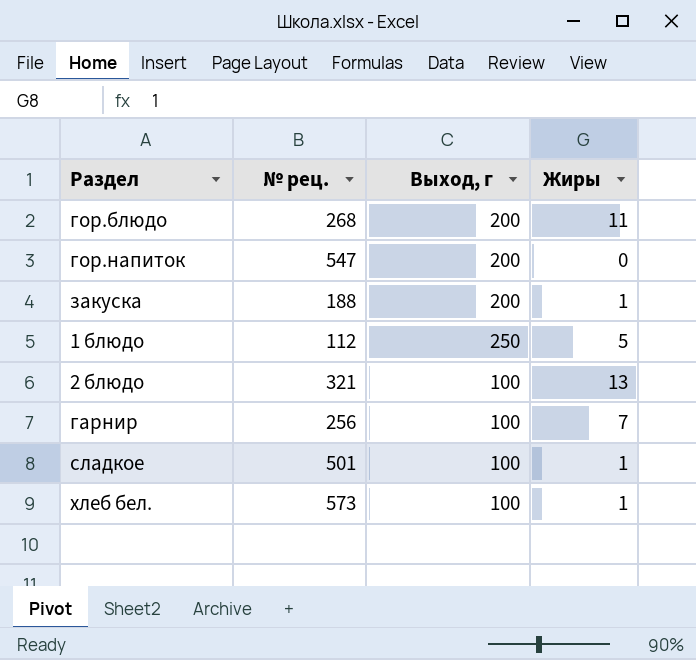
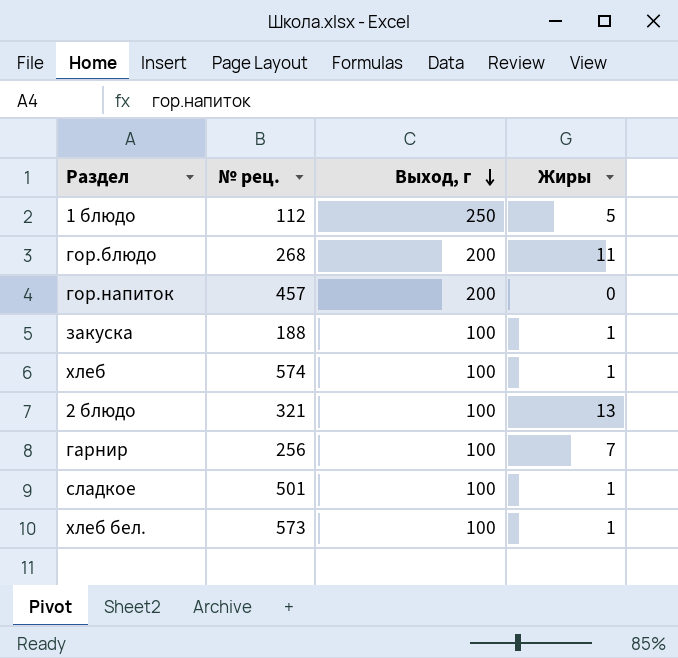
row order: none -> Выход, г descending
гор.напиток | № рец.: 547 -> 457
закуска | Выход, г: 200 -> 100
row хлеб: none -> 574 | 100 | 1

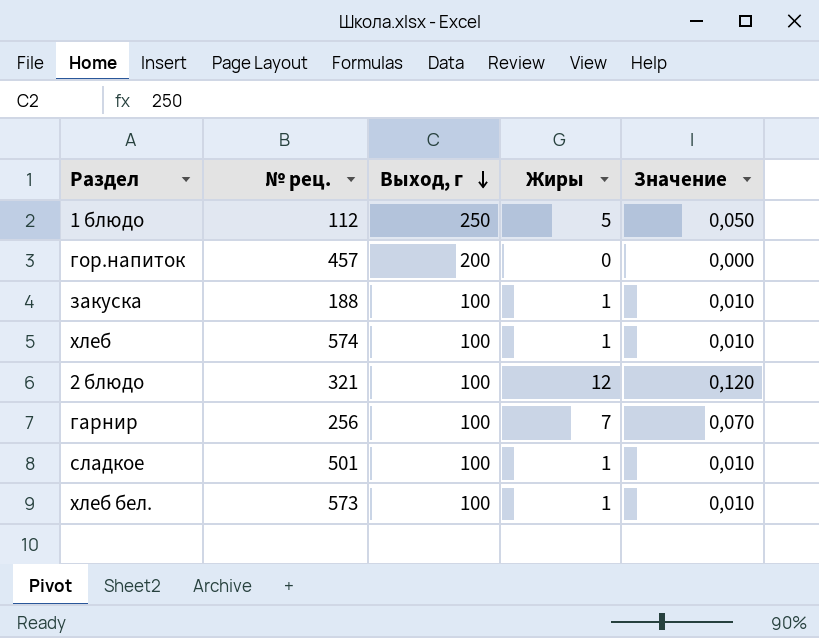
column Значение | formula: none -> [Жиры] * 0,01
row гор.блюдо: 268 | 200 | 11 -> none
2 блюдо | Жиры: 13 -> 12

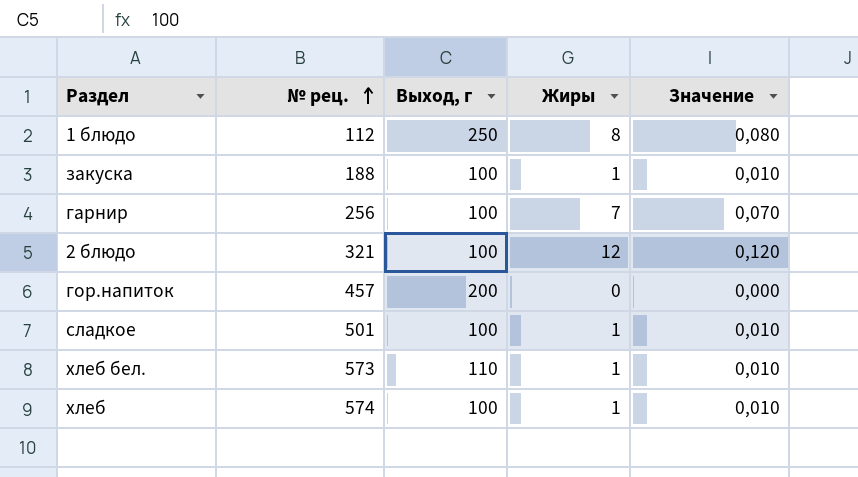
row order: Выход, г descending -> № рец. ascending
1 блюдо | Жиры: 5 -> 8
1 блюдо | Значение: 0,050 -> 0,080
хлеб бел. | Выход, г: 100 -> 110

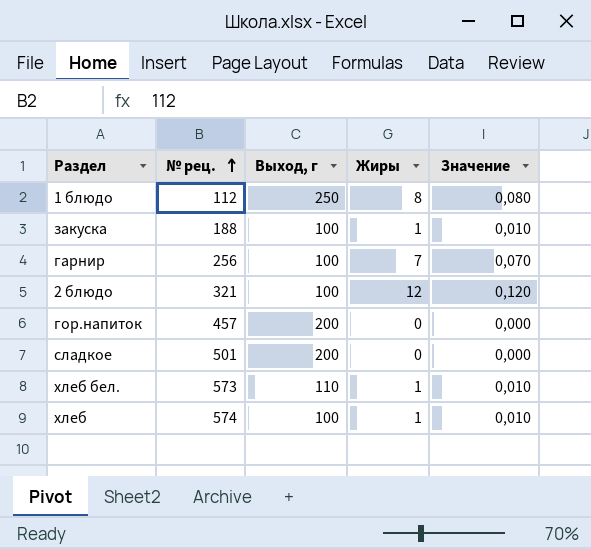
сладкое | Выход, г: 100 -> 200
сладкое | Жиры: 1 -> 0
сладкое | Значение: 0,010 -> 0,000

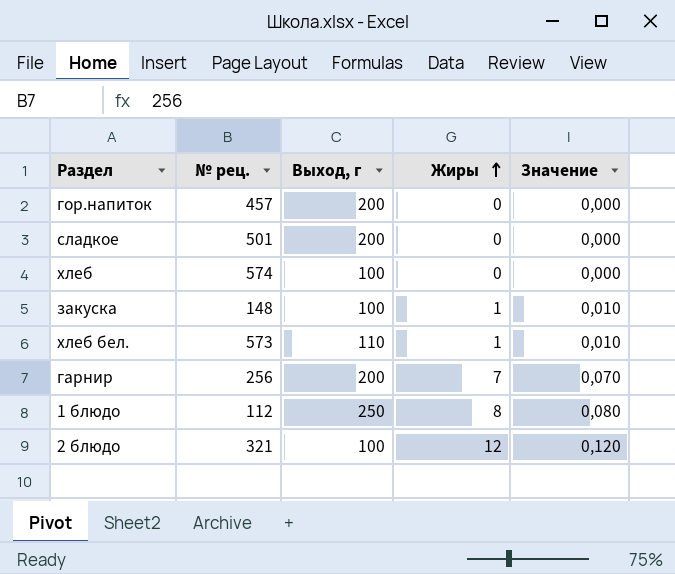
row order: № рец. ascending -> Жиры ascending
хлеб | Жиры: 1 -> 0
хлеб | Значение: 0,010 -> 0,000
закуска | № рец.: 188 -> 148
гарнир | Выход, г: 100 -> 200

